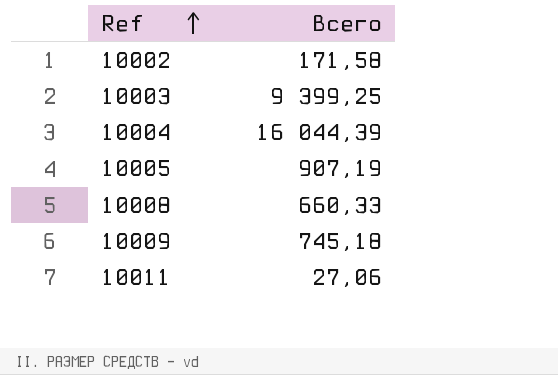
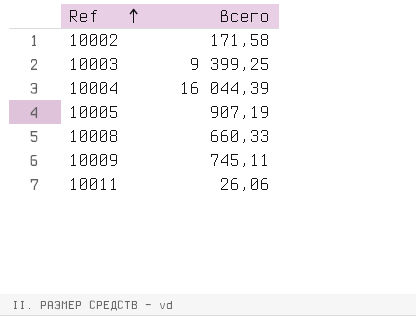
10009 | всего: 745,18 -> 745,11
10011 | всего: 27,06 -> 26,06

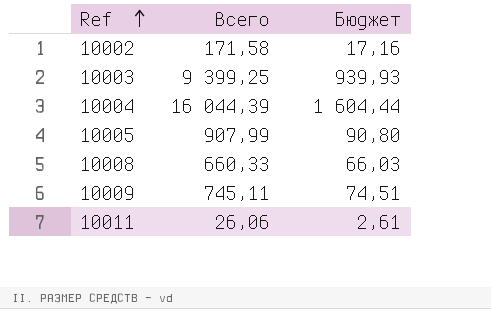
column Бюджет | formula: none -> [всего] * 0,1
10005 | всего: 907,19 -> 907,99

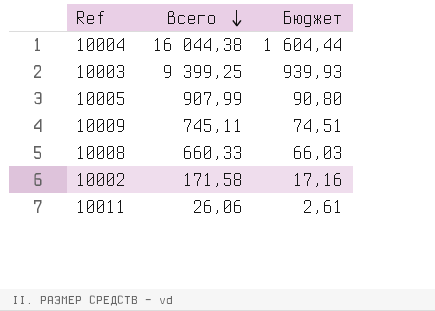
row order: Ref ascending -> всего descending
10004 | всего: 16 044,39 -> 16 044,38

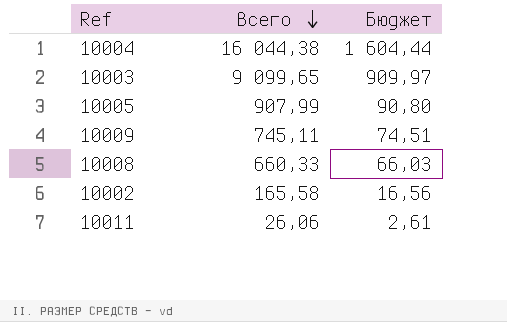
10003 | всего: 9 399,25 -> 9 099,65
10003 | Бюджет: 939,93 -> 909,97
10002 | всего: 171,58 -> 165,58
10002 | Бюджет: 17,16 -> 16,56

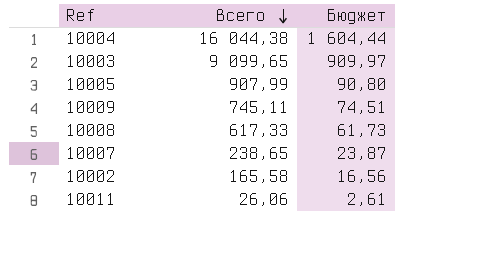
10008 | всего: 660,33 -> 617,33
10008 | Бюджет: 66,03 -> 61,73
row 10007: none -> 238,65 | 23,87

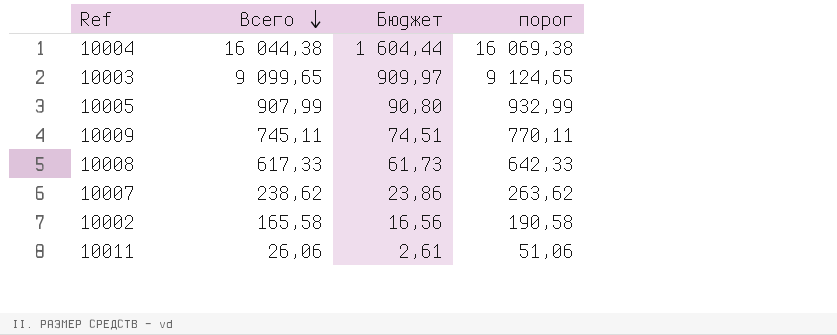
column порог | formula: none -> [всего] + 25
10007 | всего: 238,65 -> 238,62
10007 | Бюджет: 23,87 -> 23,86

